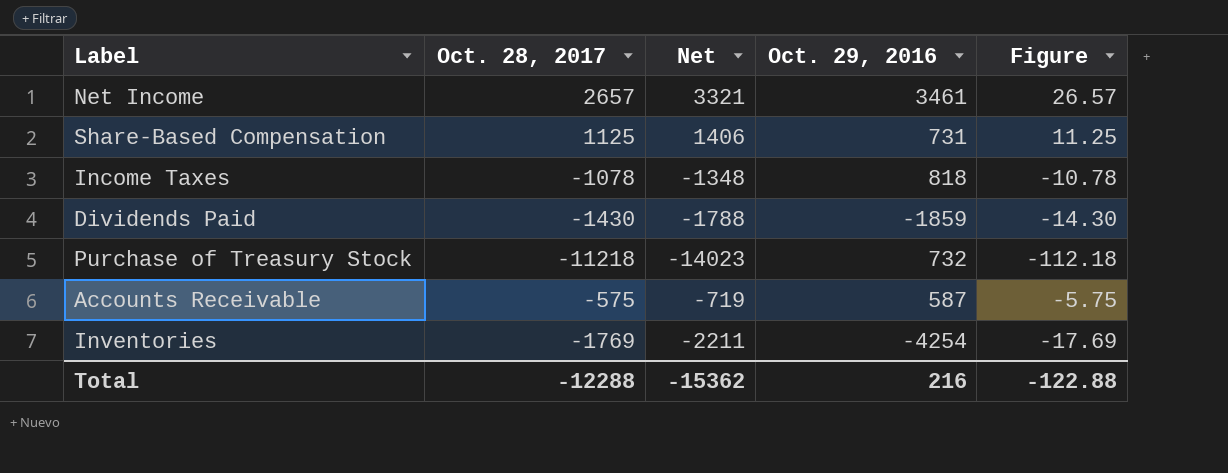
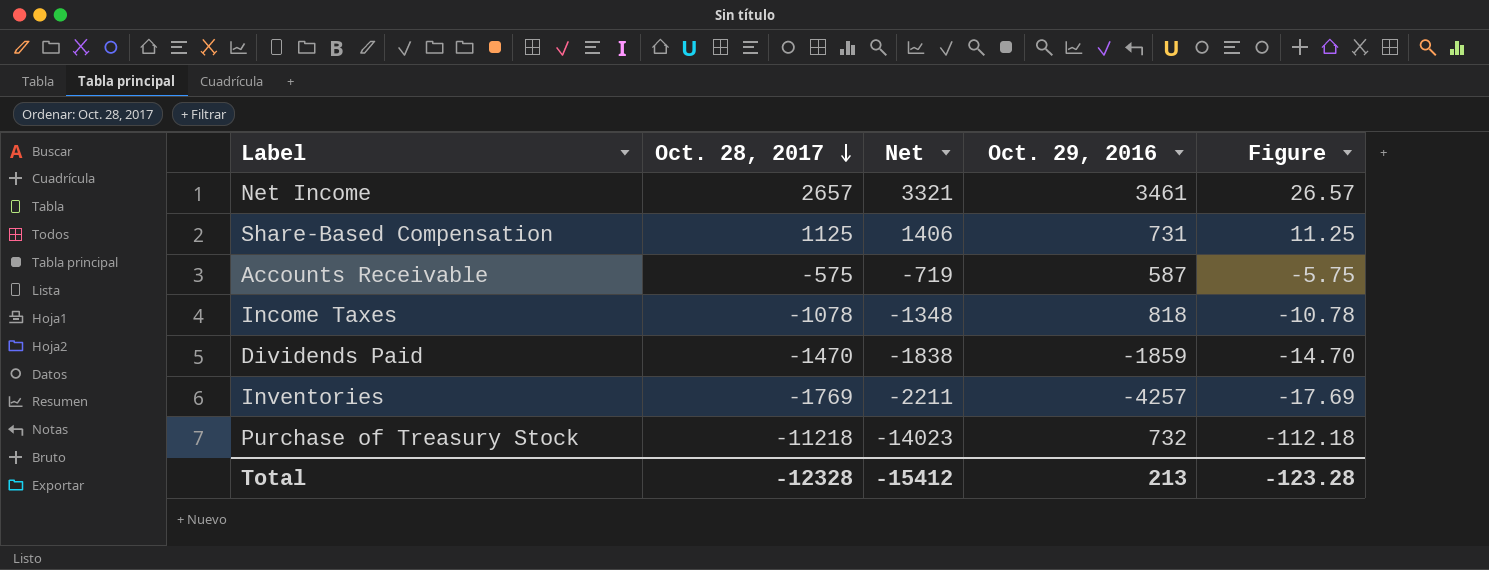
row order: none -> Oct. 28, 2017 descending
Dividends Paid | Oct. 28, 2017: -1430 -> -1470
Dividends Paid | Net: -1788 -> -1838
Dividends Paid | Figure: -14.30 -> -14.70
Inventories | Oct. 29, 2016: -4254 -> -4257
Total | Oct. 28, 2017: -12288 -> -12328
Total | Net: -15362 -> -15412
Total | Oct. 29, 2016: 216 -> 213
Total | Figure: -122.88 -> -123.28

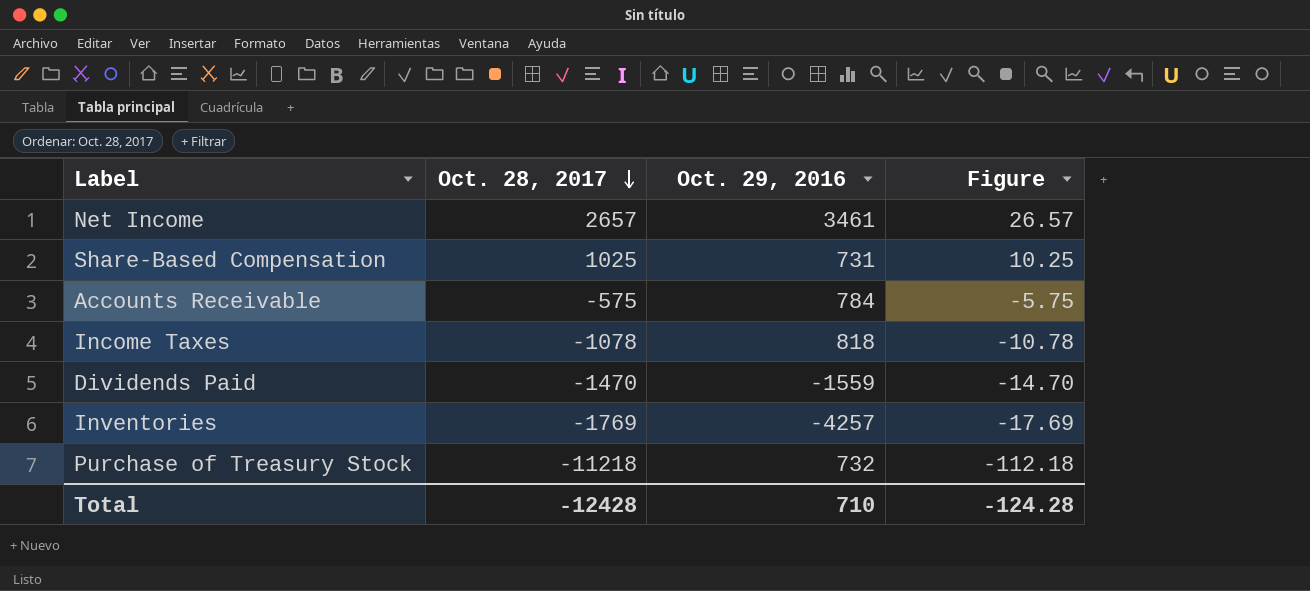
column Net | formula: [Oct. 28, 2017] * 1.25 -> none
Share-Based Compensation | Oct. 28, 2017: 1125 -> 1025
Share-Based Compensation | Figure: 11.25 -> 10.25
Accounts Receivable | Oct. 29, 2016: 587 -> 784
Dividends Paid | Oct. 29, 2016: -1859 -> -1559
Total | Oct. 28, 2017: -12328 -> -12428
Total | Oct. 29, 2016: 213 -> 710
Total | Figure: -123.28 -> -124.28

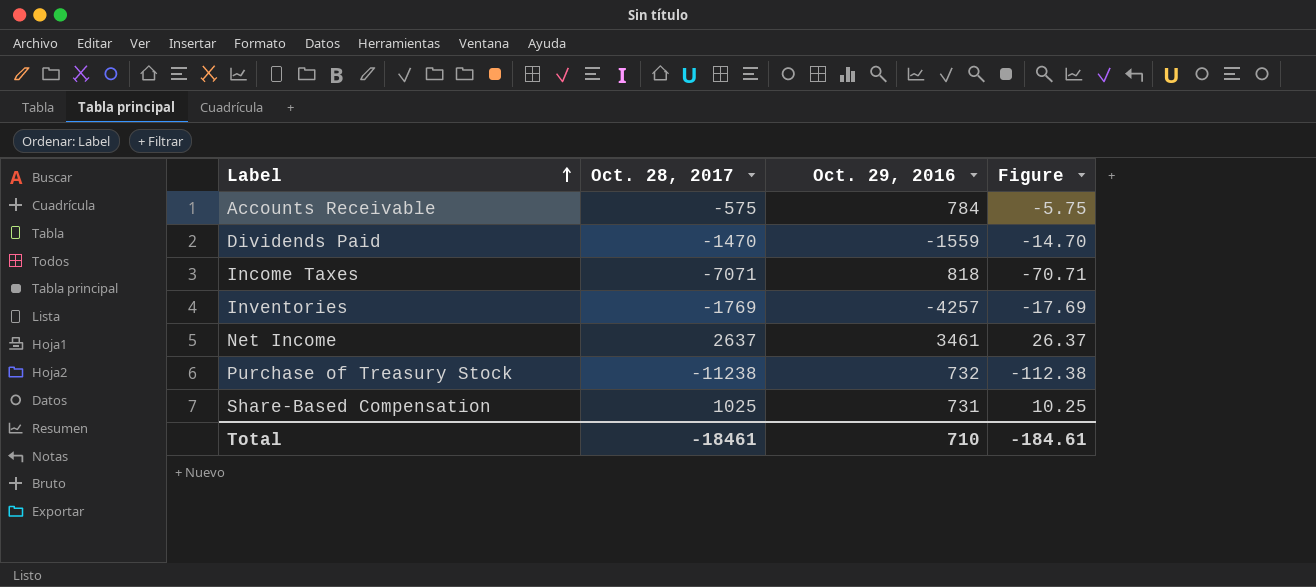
row order: Oct. 28, 2017 descending -> Label ascending
Income Taxes | Oct. 28, 2017: -1078 -> -7071
Income Taxes | Figure: -10.78 -> -70.71
Net Income | Oct. 28, 2017: 2657 -> 2637
Net Income | Figure: 26.57 -> 26.37
Purchase of Treasury Stock | Oct. 28, 2017: -11218 -> -11238
Purchase of Treasury Stock | Figure: -112.18 -> -112.38
Total | Oct. 28, 2017: -12428 -> -18461
Total | Figure: -124.28 -> -184.61

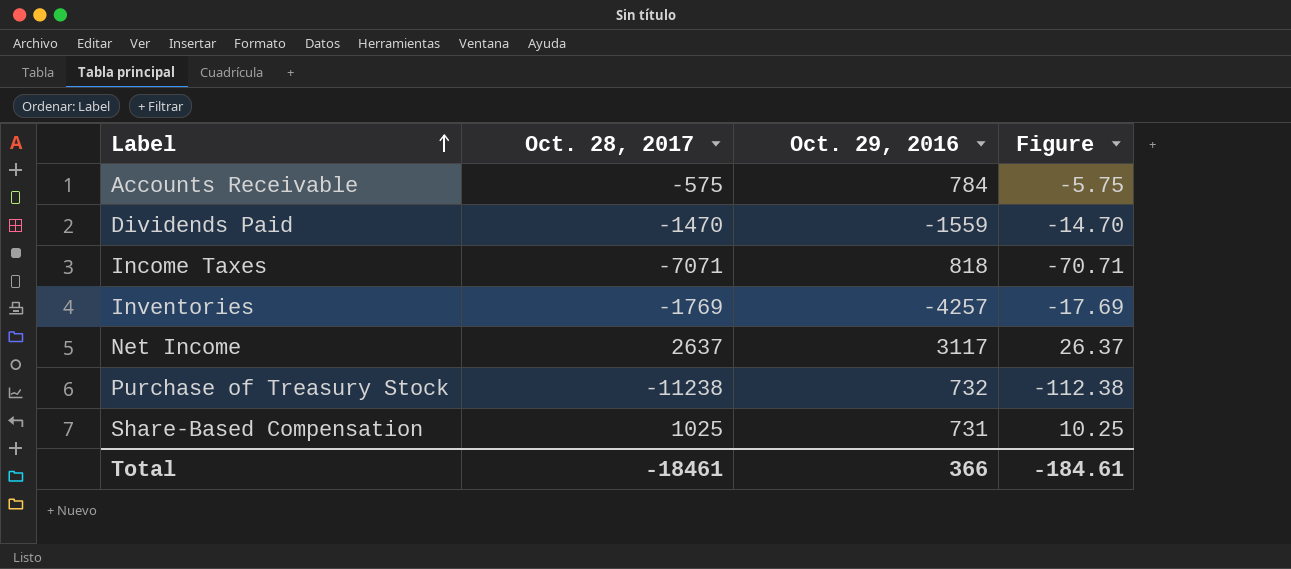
Net Income | Oct. 29, 2016: 3461 -> 3117
Total | Oct. 29, 2016: 710 -> 366

